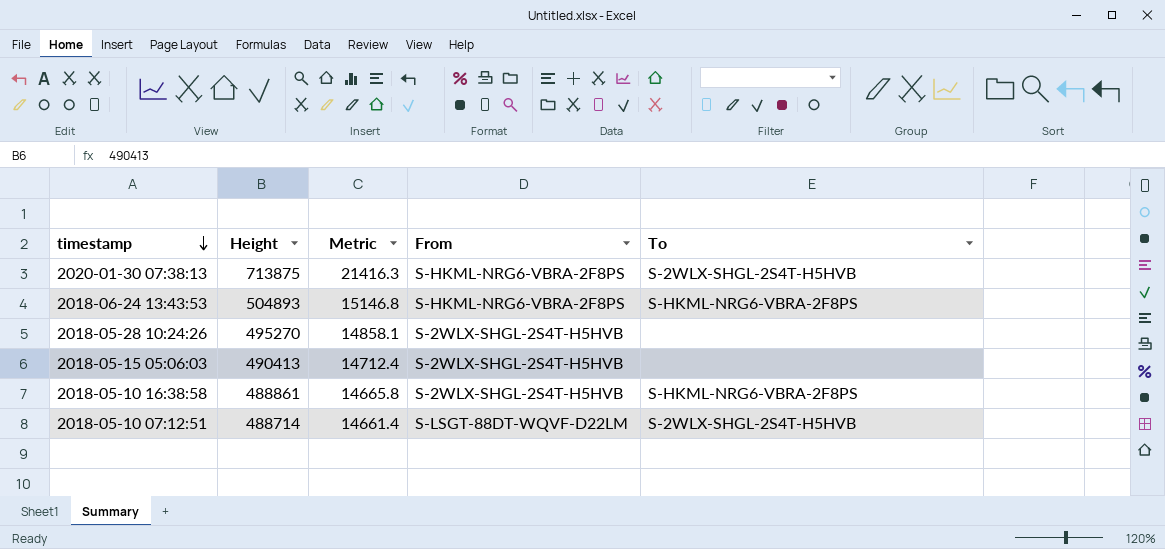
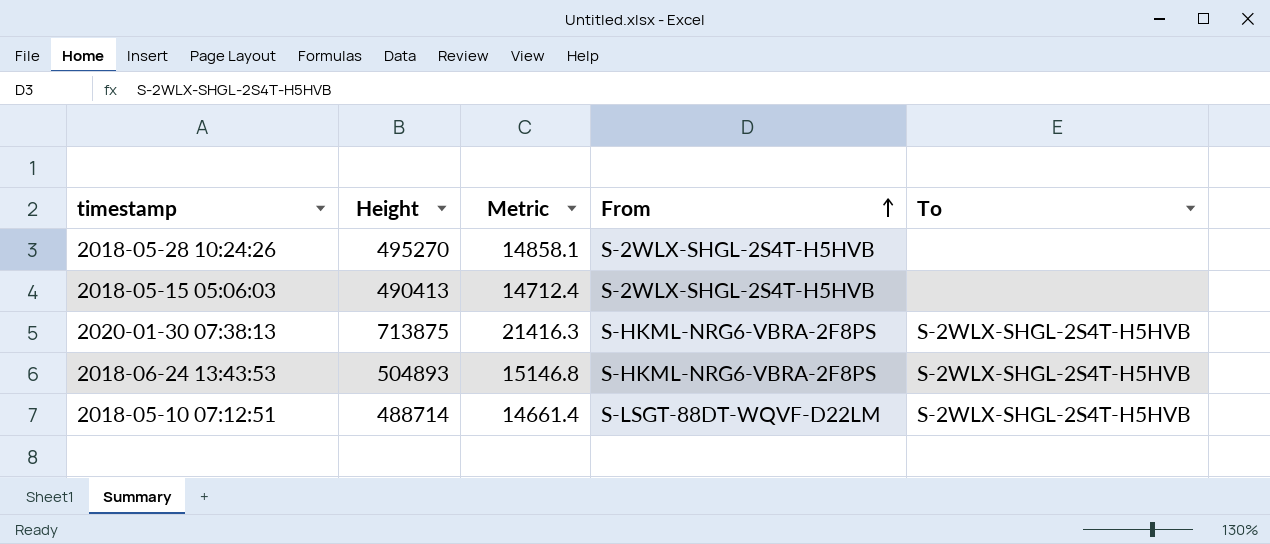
row order: timestamp descending -> From ascending
row 2018-05-10 16:38:58: 488861 | 14665.8 | S-2WLX-SHGL-2S4T-H5HVB | S-HKML-NRG6-VBRA-2F8PS -> none
2018-06-24 13:43:53 | To: S-HKML-NRG6-VBRA-2F8PS -> S-2WLX-SHGL-2S4T-H5HVB

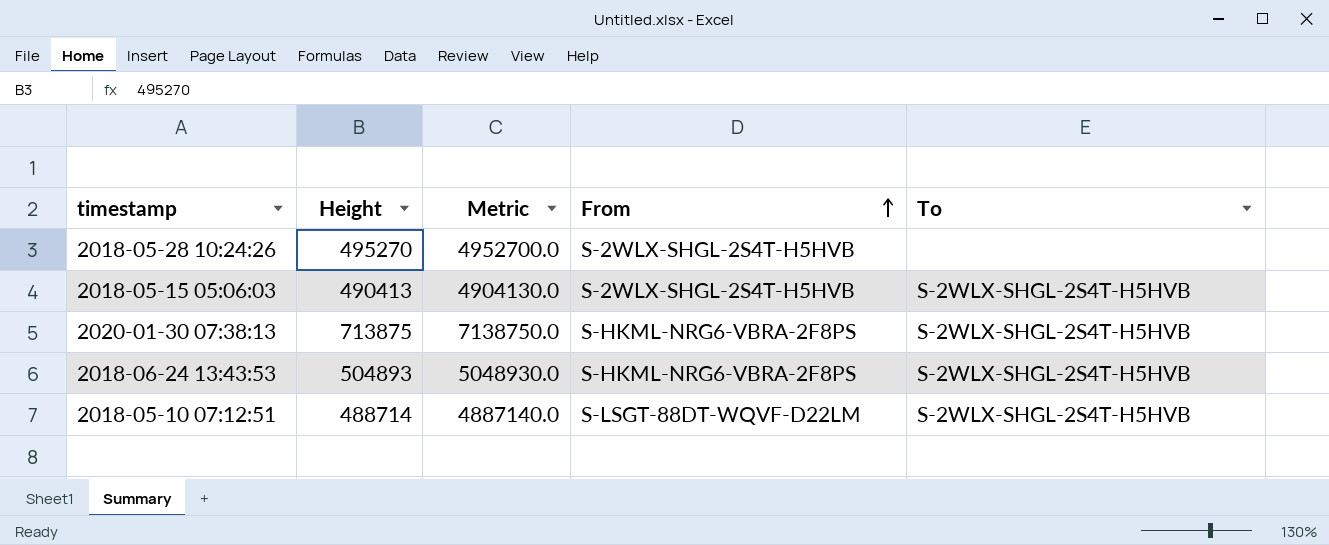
column Metric | formula: [Height] * 0.03 -> [Height] * 10
2018-05-15 05:06:03 | To: none -> S-2WLX-SHGL-2S4T-H5HVB

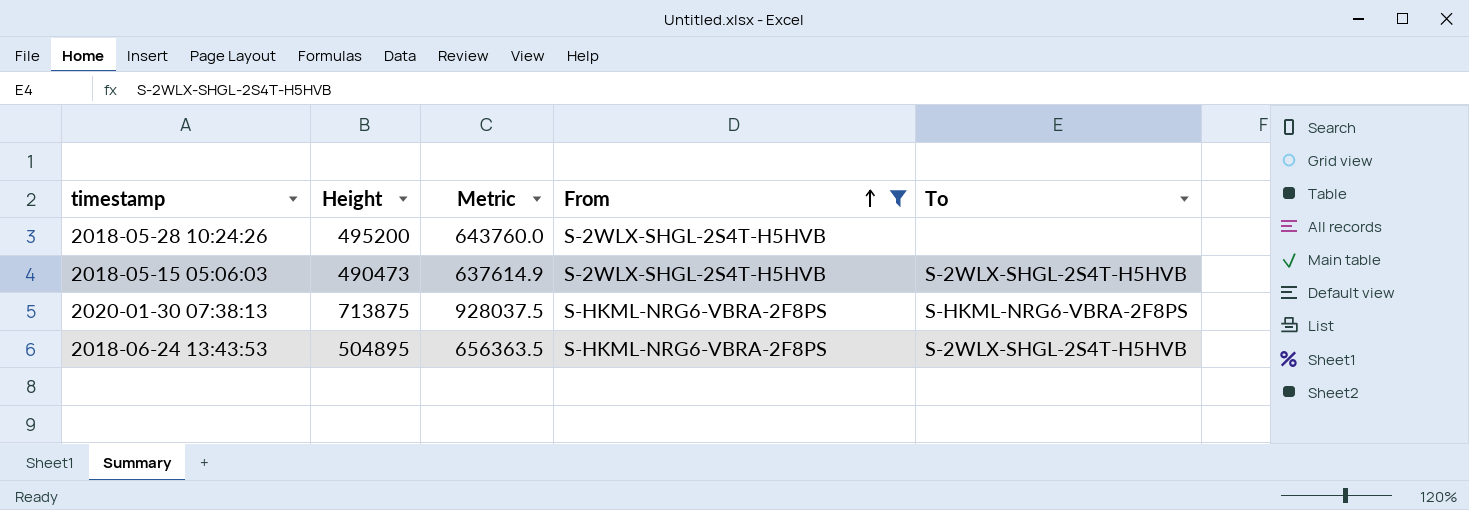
filter: none -> From != S-LSGT-88DT-WQVF-D22LM
column Metric | formula: [Height] * 10 -> [Height] * 1.3
2018-05-28 10:24:26 | Height: 495270 -> 495200
2018-05-15 05:06:03 | Height: 490413 -> 490473
2020-01-30 07:38:13 | To: S-2WLX-SHGL-2S4T-H5HVB -> S-HKML-NRG6-VBRA-2F8PS
2018-06-24 13:43:53 | Height: 504893 -> 504895

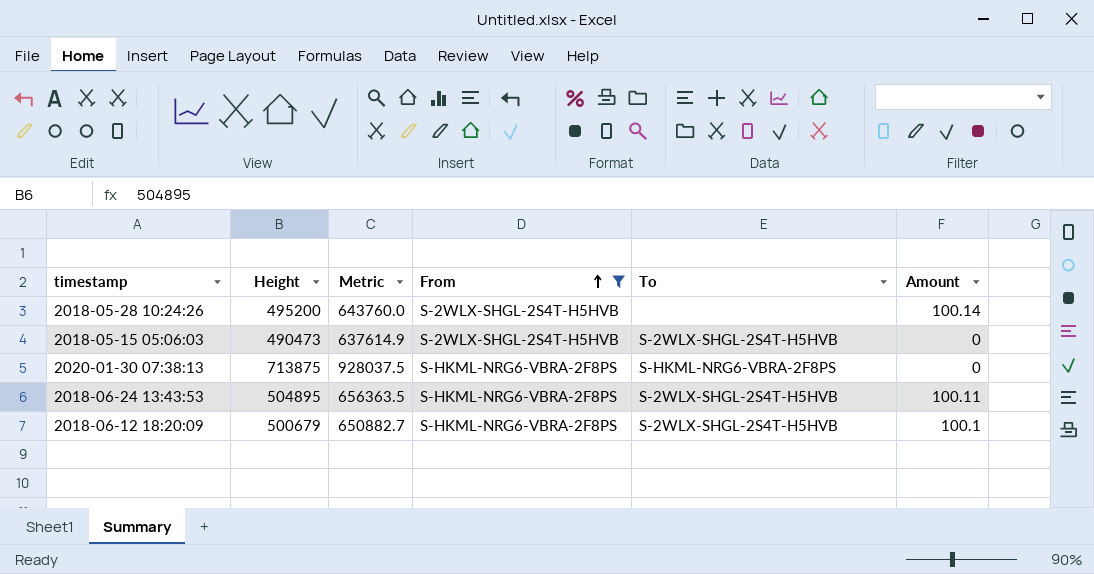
column Amount | position: none -> 6
row 2018-06-12 18:20:09: none -> 500679 | 650882.7 | S-HKML-NRG6-VBRA-2F8PS | S-2WLX-SHGL-2S4T-H5HVB | 100.1

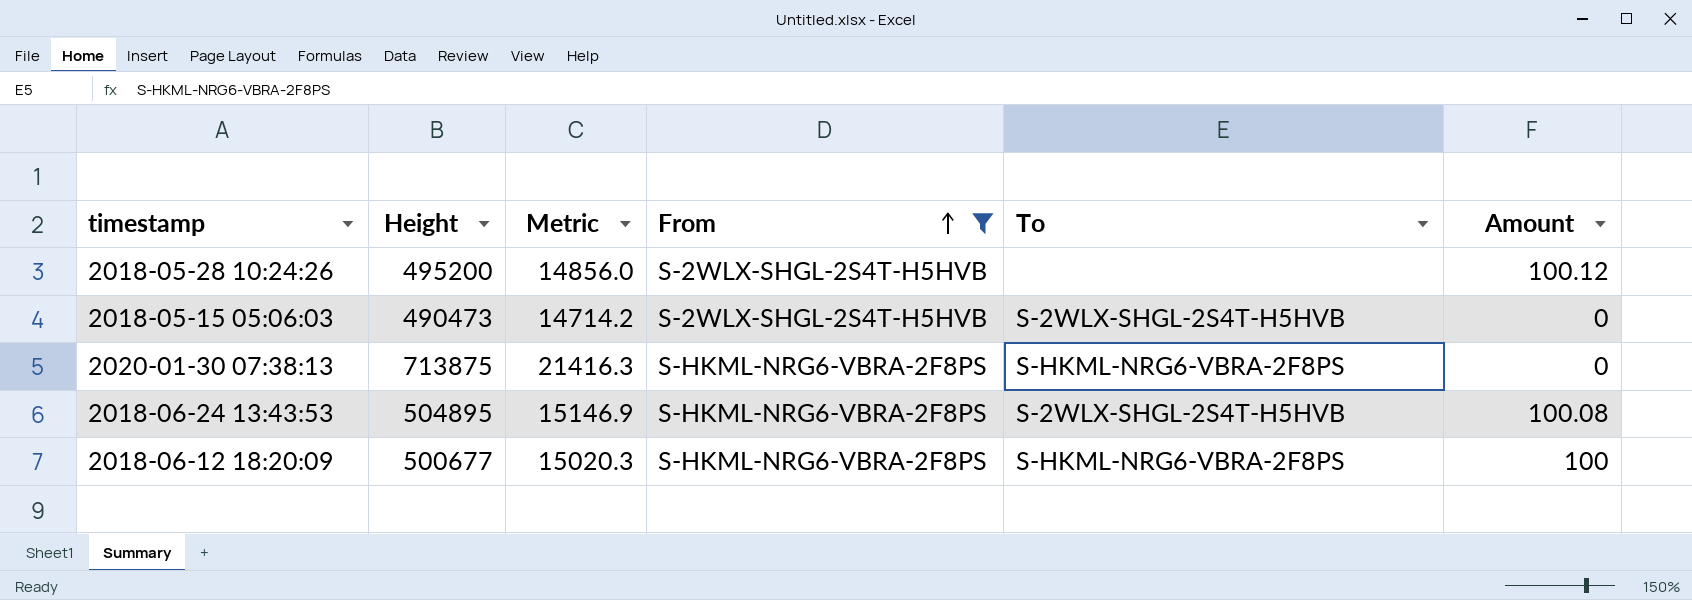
column Metric | formula: [Height] * 1.3 -> [Height] * 0.03
2018-05-28 10:24:26 | Amount: 100.14 -> 100.12
2018-06-24 13:43:53 | Amount: 100.11 -> 100.08
2018-06-12 18:20:09 | Height: 500679 -> 500677
2018-06-12 18:20:09 | To: S-2WLX-SHGL-2S4T-H5HVB -> S-HKML-NRG6-VBRA-2F8PS
2018-06-12 18:20:09 | Amount: 100.1 -> 100

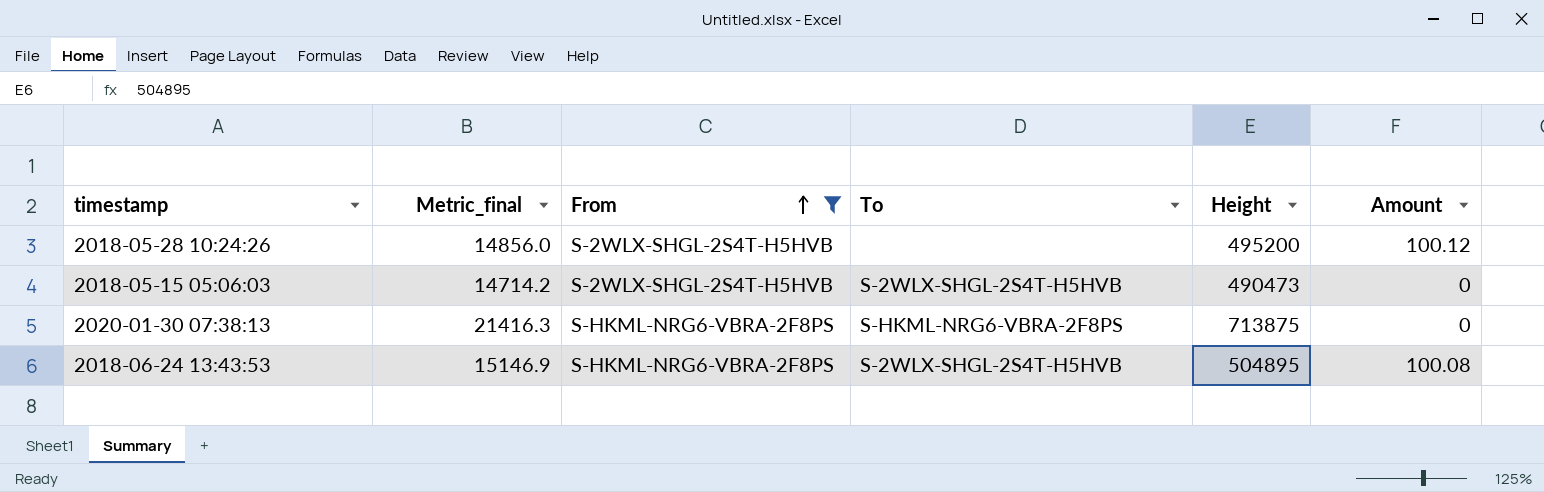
column name: Metric -> Metric_final
column Height | position: 2 -> 5
row 2018-06-12 18:20:09: 500677 | 15020.3 | S-HKML-NRG6-VBRA-2F8PS | S-HKML-NRG6-VBRA-2F8PS | 100 -> none

